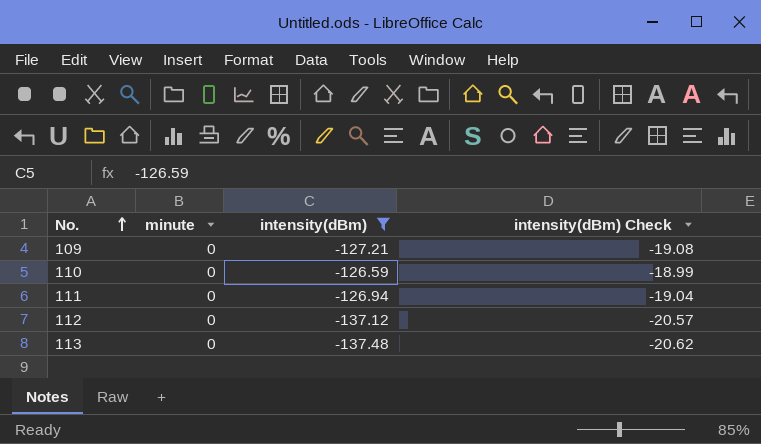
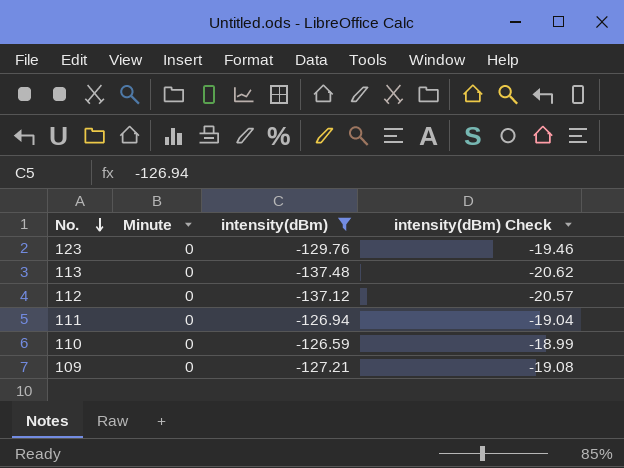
row order: No. ascending -> No. descending
column name: minute -> Minute
row 123: none -> 0 | -129.76 | -19.46

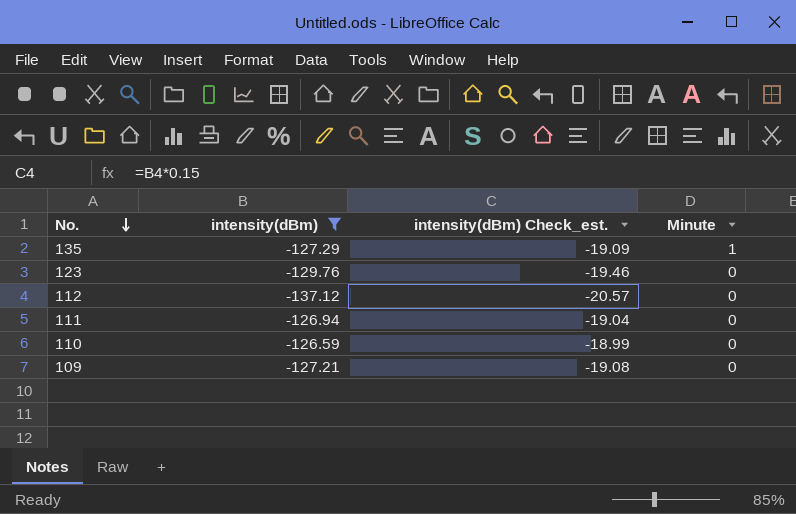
column name: intensity(dBm) Check -> intensity(dBm) Check_est.
column Minute | position: 2 -> 4
row 113: 0 | -137.48 | -20.62 -> none
row 135: none -> -127.29 | -19.09 | 1

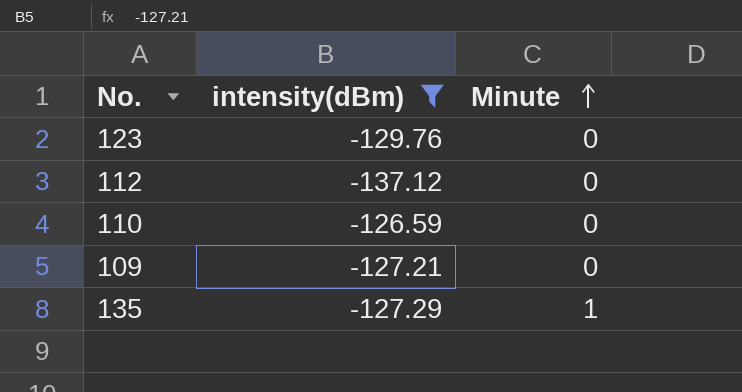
row order: No. descending -> Minute ascending
column intensity(dBm) Check_est. | formula: [intensity(dBm)] * 0.15 -> none
row 111: -126.94 | -19.04 | 0 -> none

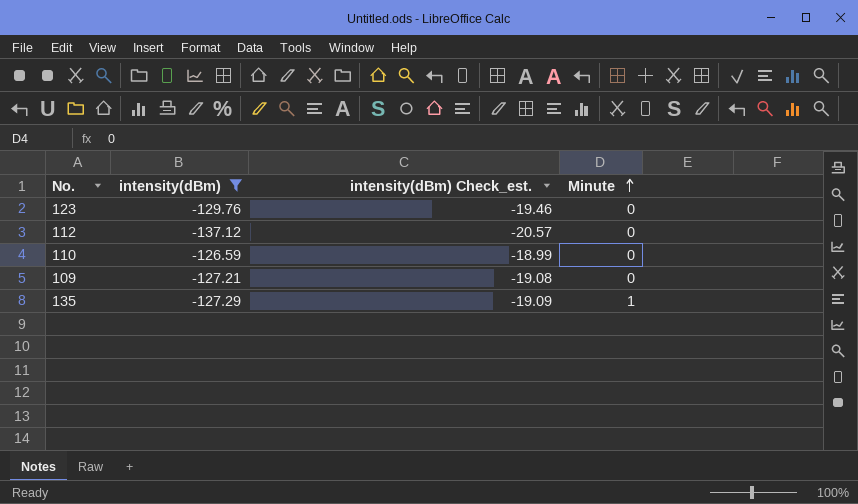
column intensity(dBm) Check_est. | formula: none -> [intensity(dBm)] * 0.15

